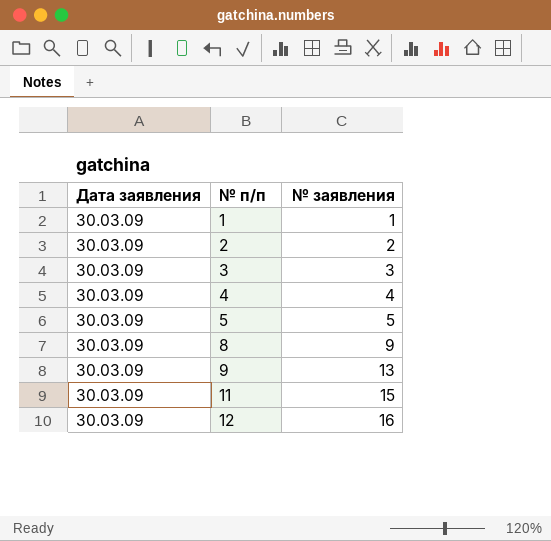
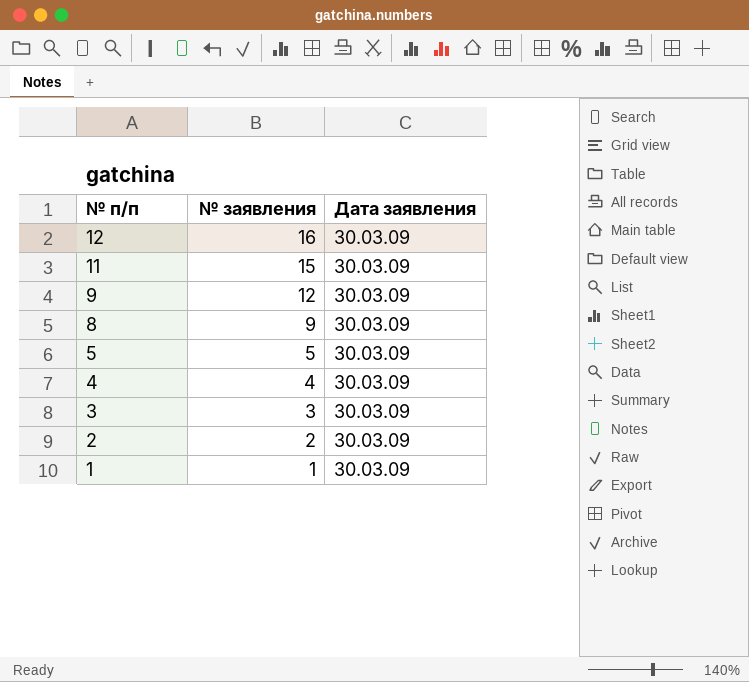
row order: № п/п ascending -> № п/п descending
column Дата заявления | position: 1 -> 3
9 | № заявления: 13 -> 12

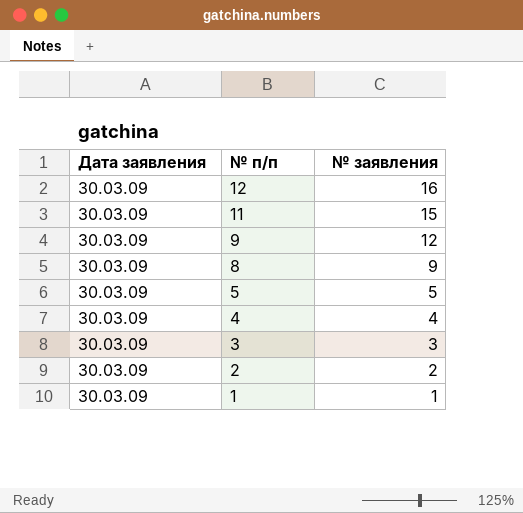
column Дата заявления | position: 3 -> 1

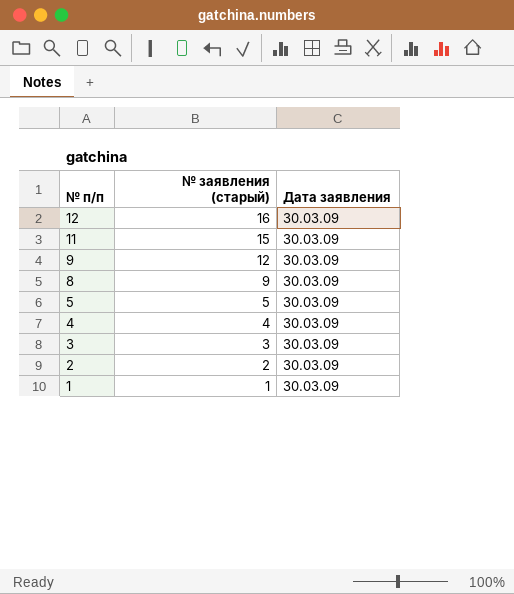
column name: № заявления -> № заявления (старый)
column Дата заявления | position: 1 -> 3

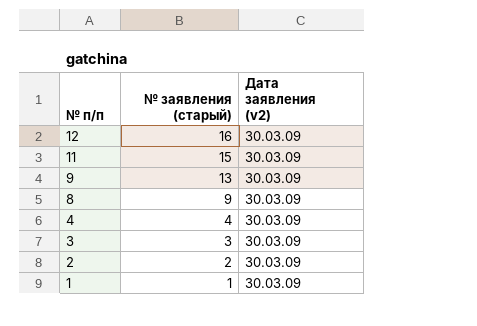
column name: Дата заявления -> Дата заявления (v2)
row 5: 5 | 30.03.09 -> none
9 | № заявления (старый): 12 -> 13

